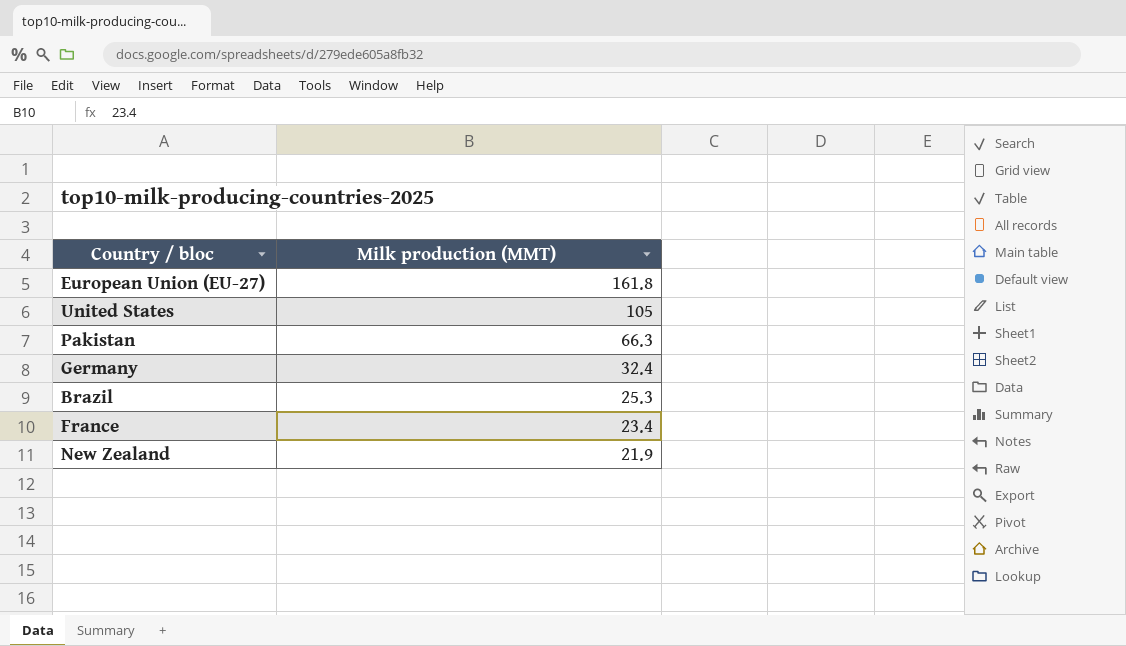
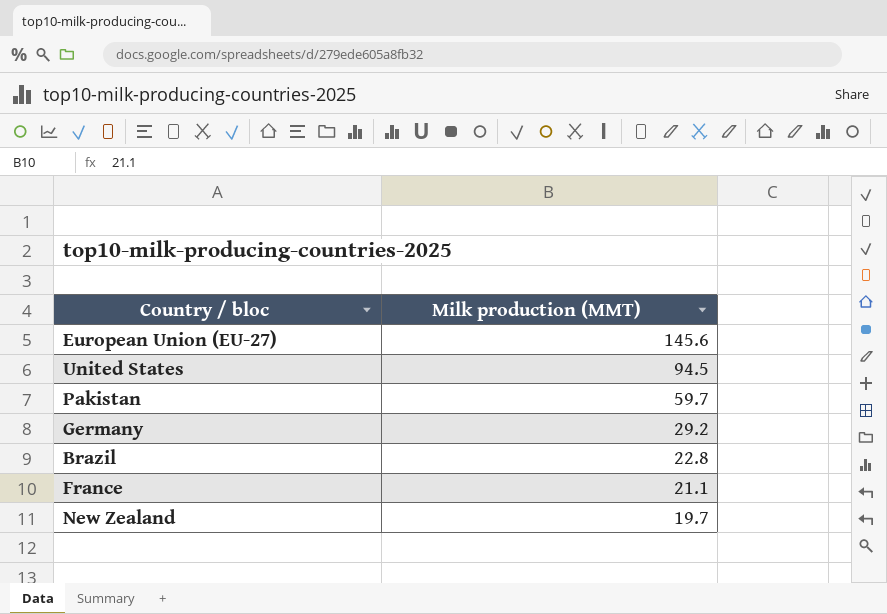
European Union (EU-27) | Milk production (MMT): 161.8 -> 145.6
United States | Milk production (MMT): 105 -> 94.5
Pakistan | Milk production (MMT): 66.3 -> 59.7
Germany | Milk production (MMT): 32.4 -> 29.2
Brazil | Milk production (MMT): 25.3 -> 22.8
France | Milk production (MMT): 23.4 -> 21.1
New Zealand | Milk production (MMT): 21.9 -> 19.7

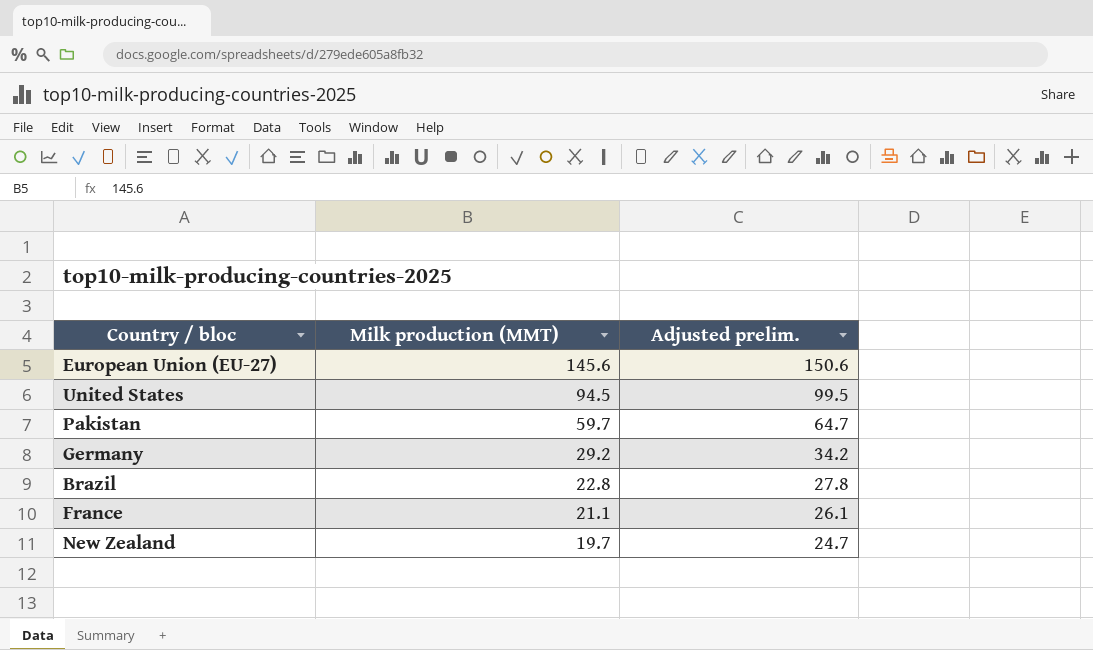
column Adjusted prelim. | formula: none -> [Milk production (MMT)] + 5

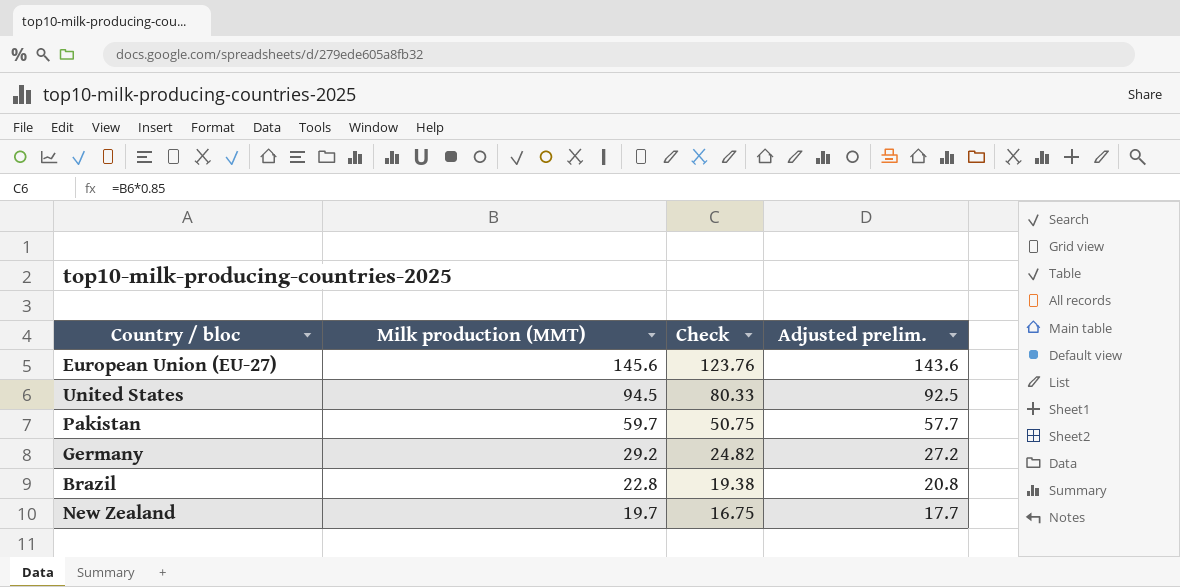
column Check | formula: none -> [Milk production (MMT)] * 0.85
column Adjusted prelim. | formula: [Milk production (MMT)] + 5 -> [Milk production (MMT)] - 2
row France: 21.1 | 26.1 -> none

